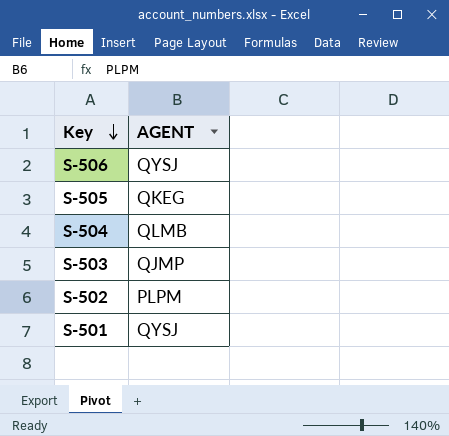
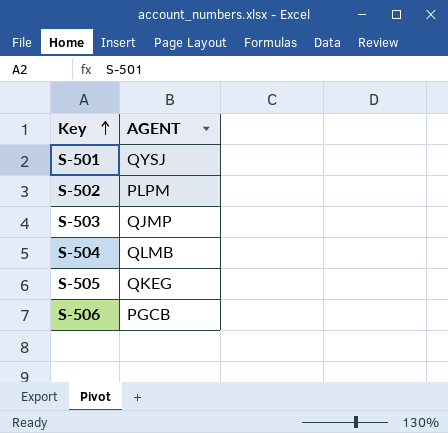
row order: Key descending -> Key ascending
S-506 | AGENT: QYSJ -> PGCB

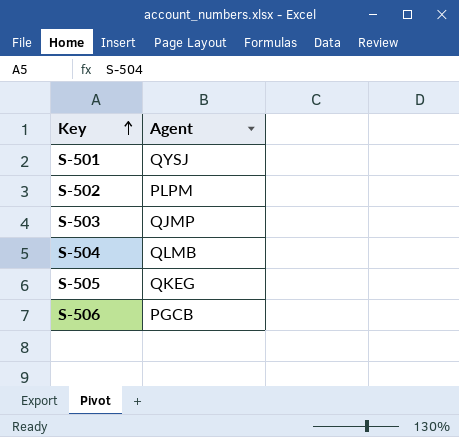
column name: AGENT -> Agent

